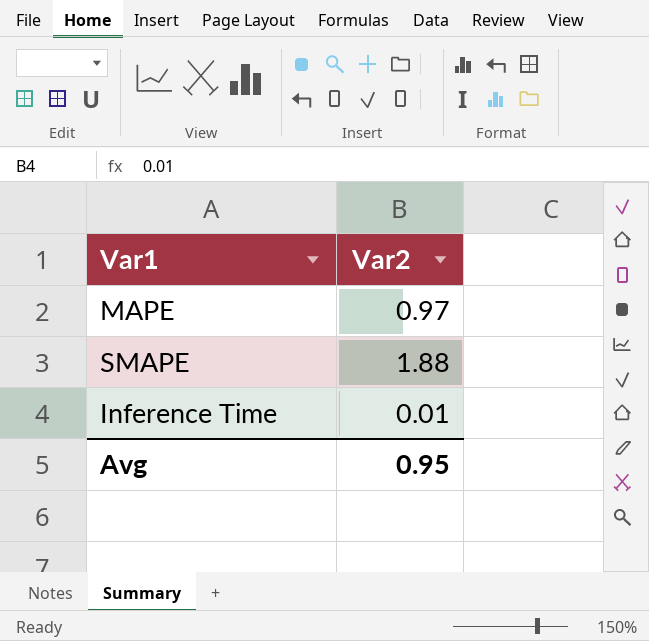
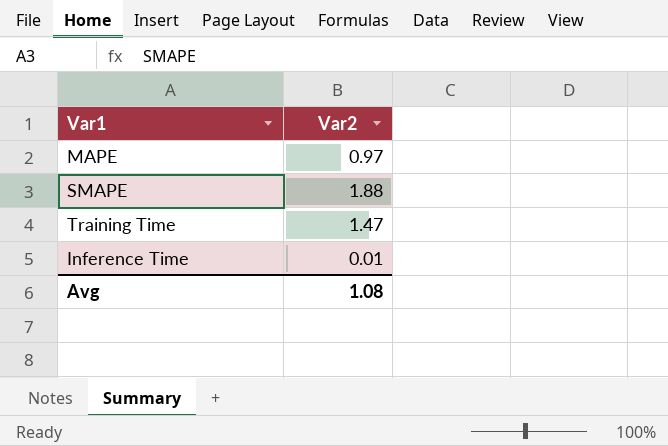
row Training Time: none -> 1.47
Avg | Var2: 0.95 -> 1.08

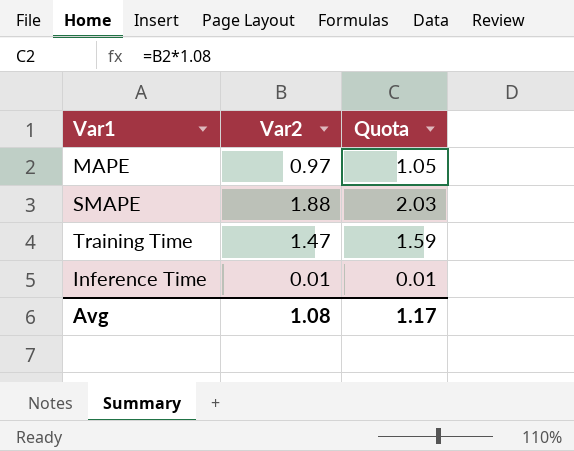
column Quota | formula: none -> [Var2] * 1.08

